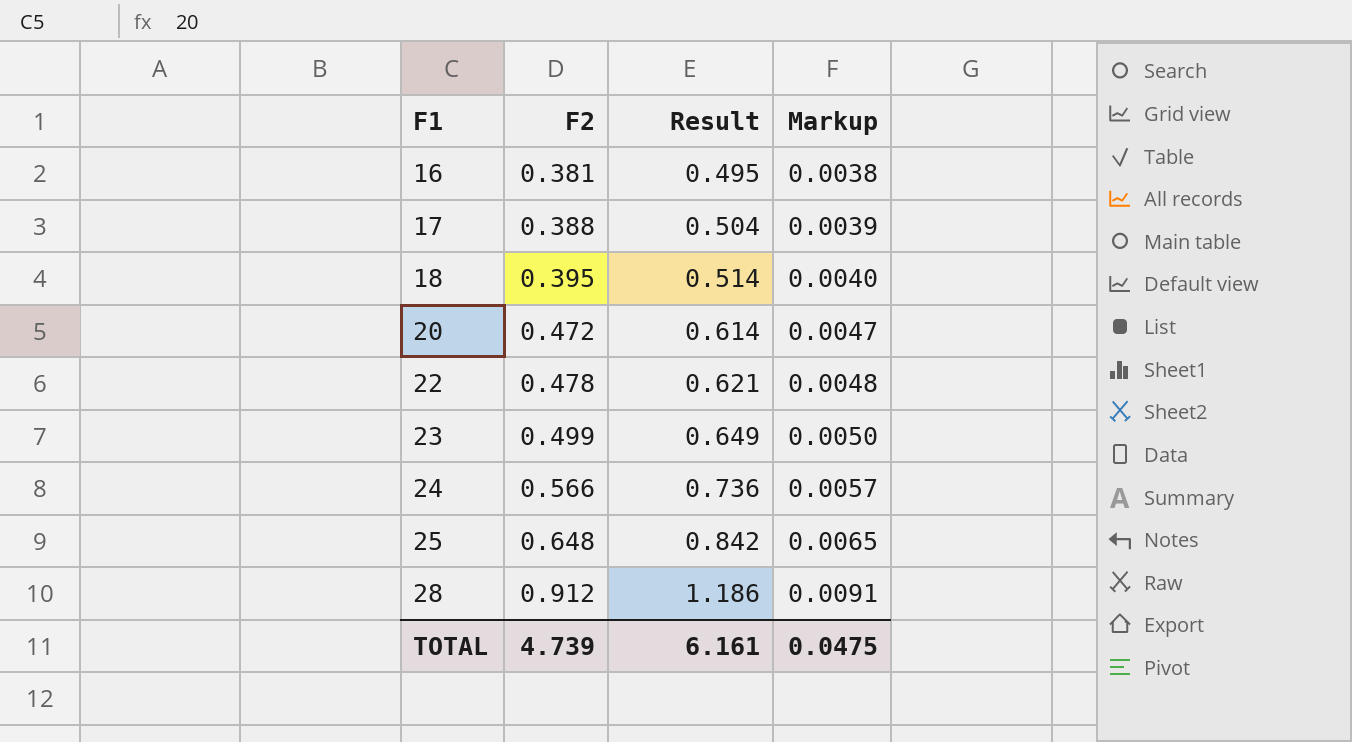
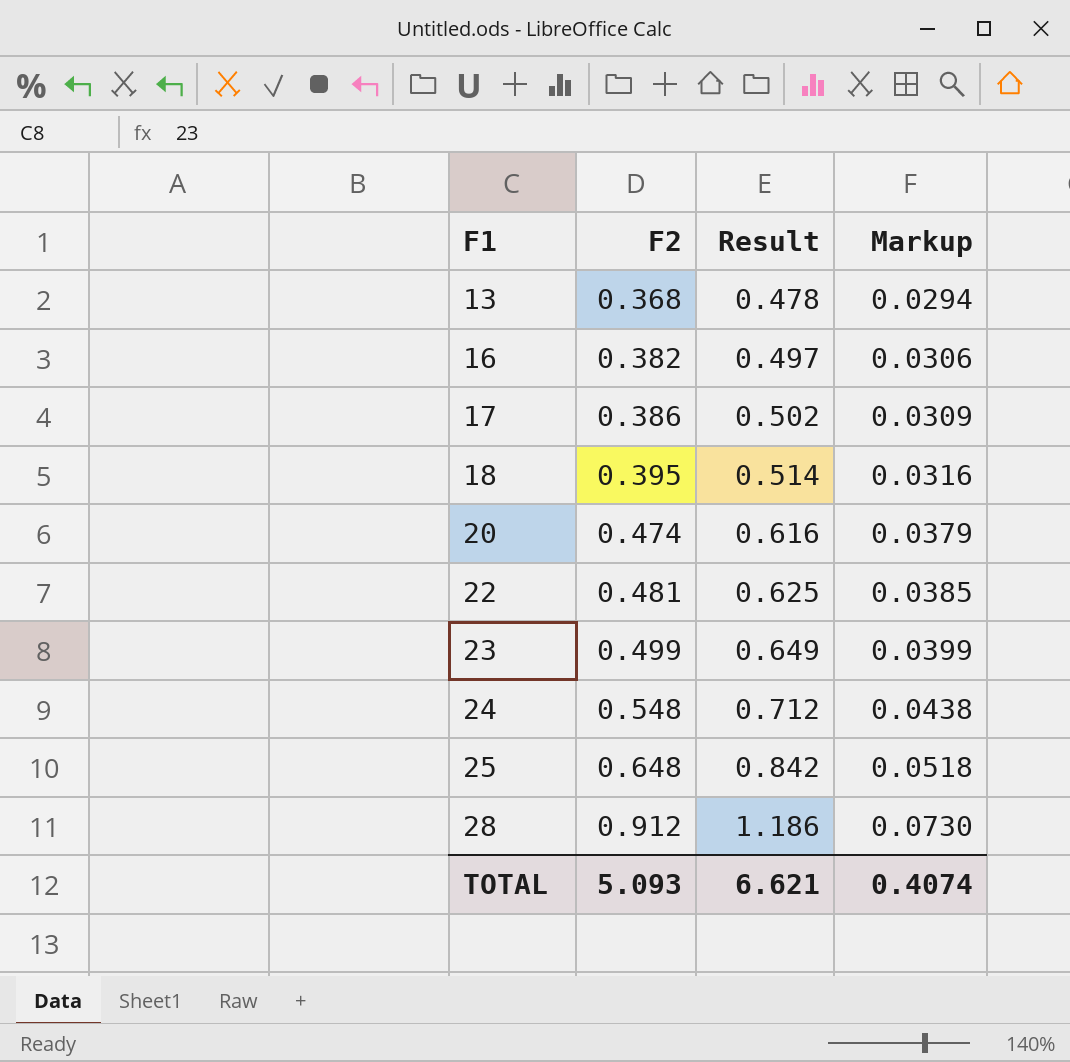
column Markup | formula: [F2] * 0.01 -> [F2] * 0.08
row 13: none -> 0.368 | 0.478 | 0.0294
16 | F2: 0.381 -> 0.382
16 | Result: 0.495 -> 0.497
17 | F2: 0.388 -> 0.386
17 | Result: 0.504 -> 0.502
20 | F2: 0.472 -> 0.474
20 | Result: 0.614 -> 0.616
22 | F2: 0.478 -> 0.481
22 | Result: 0.621 -> 0.625
24 | F2: 0.566 -> 0.548
24 | Result: 0.736 -> 0.712
TOTAL | F2: 4.739 -> 5.093
TOTAL | Result: 6.161 -> 6.621
TOTAL | Markup: 0.0475 -> 0.4074

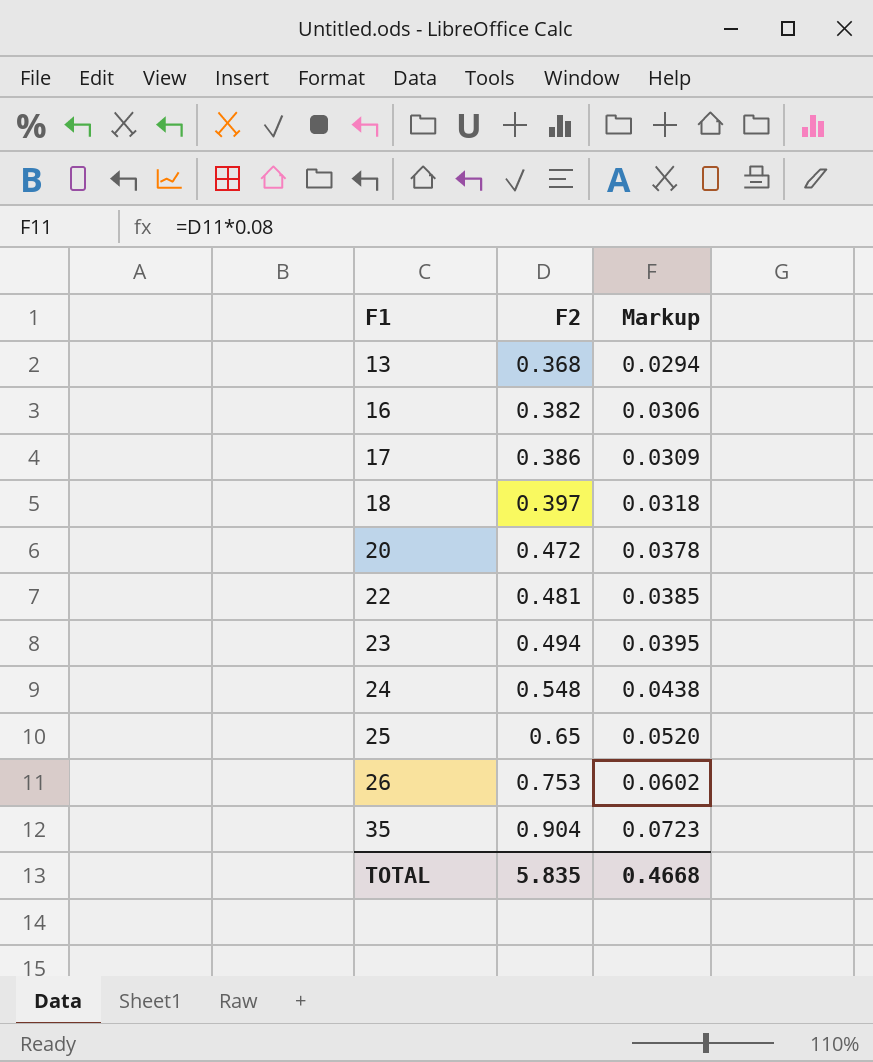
column Result | formula: [F2] * 1.3 -> none
row 28: 0.912 | 1.186 | 0.0730 -> none
18 | F2: 0.395 -> 0.397
18 | Markup: 0.0316 -> 0.0318
20 | F2: 0.474 -> 0.472
20 | Markup: 0.0379 -> 0.0378
23 | F2: 0.499 -> 0.494
23 | Markup: 0.0399 -> 0.0395
25 | F2: 0.648 -> 0.65
25 | Markup: 0.0518 -> 0.0520
row 26: none -> 0.753 | 0.0602
row 35: none -> 0.904 | 0.0723
TOTAL | F2: 5.093 -> 5.835
TOTAL | Markup: 0.4074 -> 0.4668

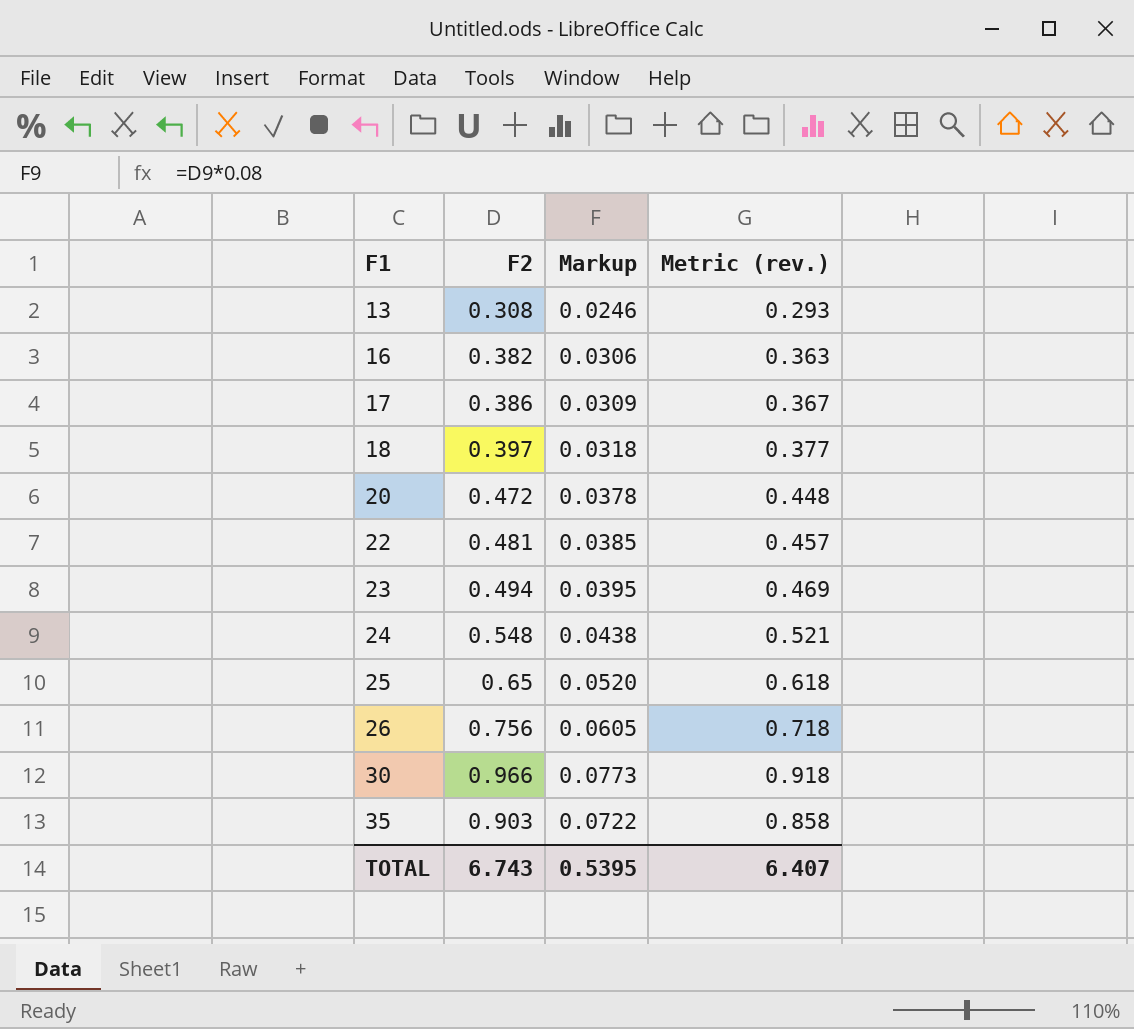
column Metric (rev.) | formula: none -> [F2] * 0.95
13 | F2: 0.368 -> 0.308
13 | Markup: 0.0294 -> 0.0246
26 | F2: 0.753 -> 0.756
26 | Markup: 0.0602 -> 0.0605
row 30: none -> 0.966 | 0.0773 | 0.918
35 | F2: 0.904 -> 0.903
35 | Markup: 0.0723 -> 0.0722
TOTAL | F2: 5.835 -> 6.743
TOTAL | Markup: 0.4668 -> 0.5395

